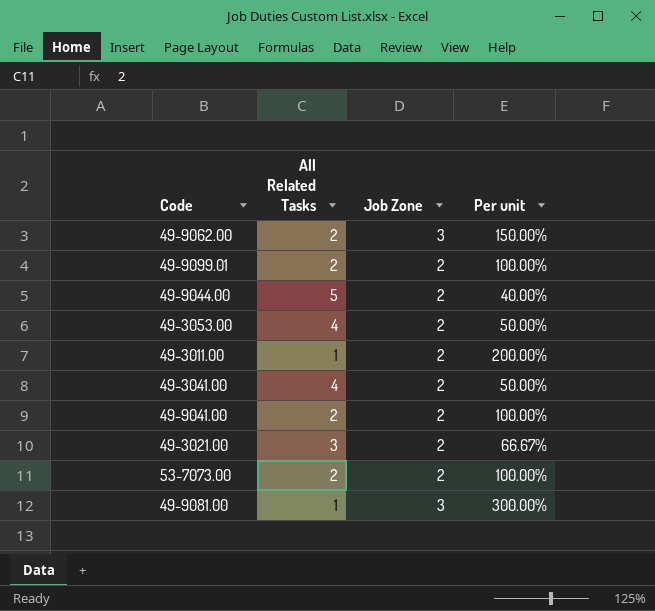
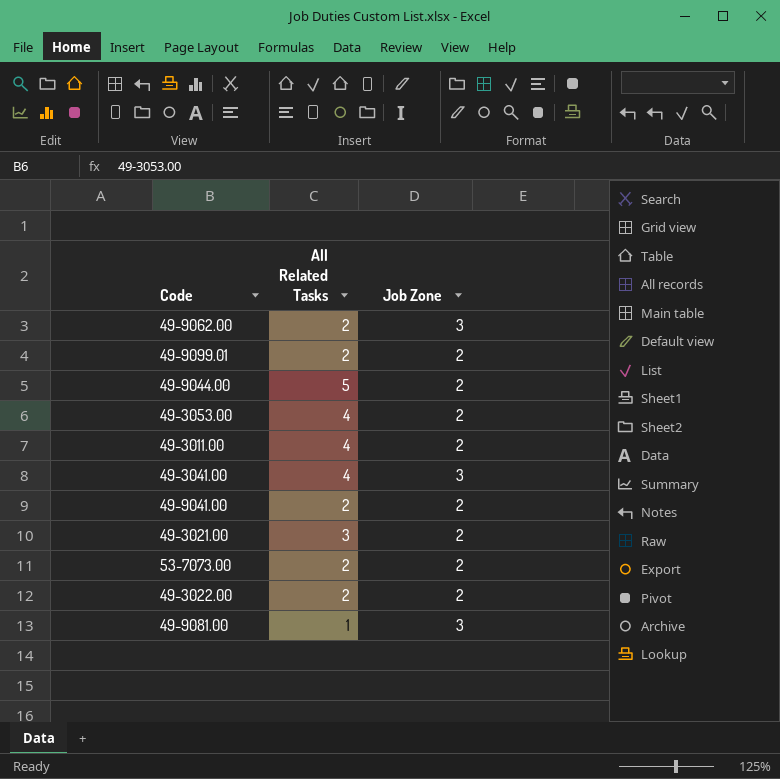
column Per unit | formula: [Job Zone] / [All Related Tasks] -> none
49-3011.00 | All Related Tasks: 1 -> 4
49-3041.00 | Job Zone: 2 -> 3
row 49-3022.00: none -> 2 | 2

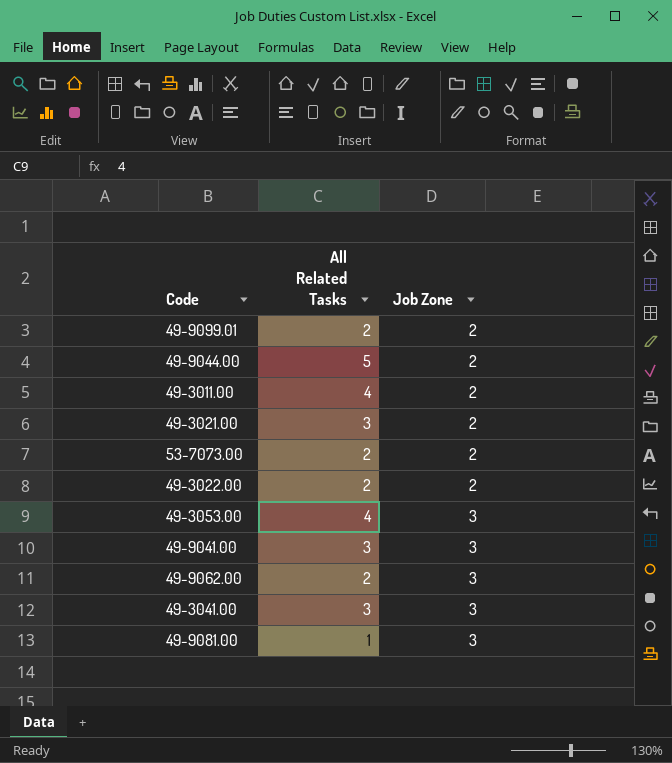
row order: none -> Job Zone ascending
49-3053.00 | Job Zone: 2 -> 3
49-9041.00 | All Related Tasks: 2 -> 3
49-9041.00 | Job Zone: 2 -> 3
49-3041.00 | All Related Tasks: 4 -> 3

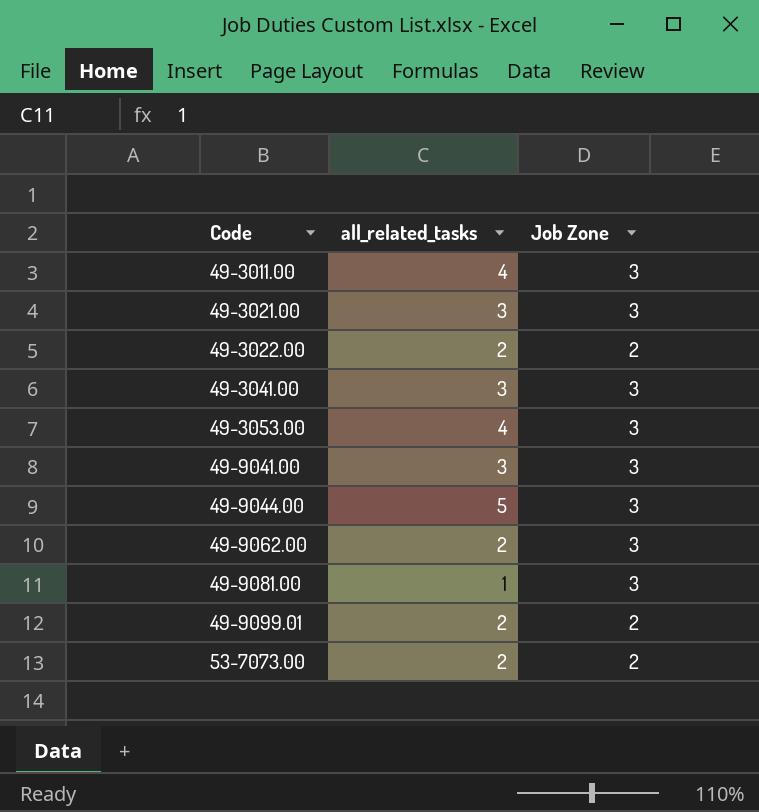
row order: Job Zone ascending -> Code ascending
column name: All Related Tasks -> all_related_tasks
49-3011.00 | Job Zone: 2 -> 3
49-3021.00 | Job Zone: 2 -> 3
49-9044.00 | Job Zone: 2 -> 3

